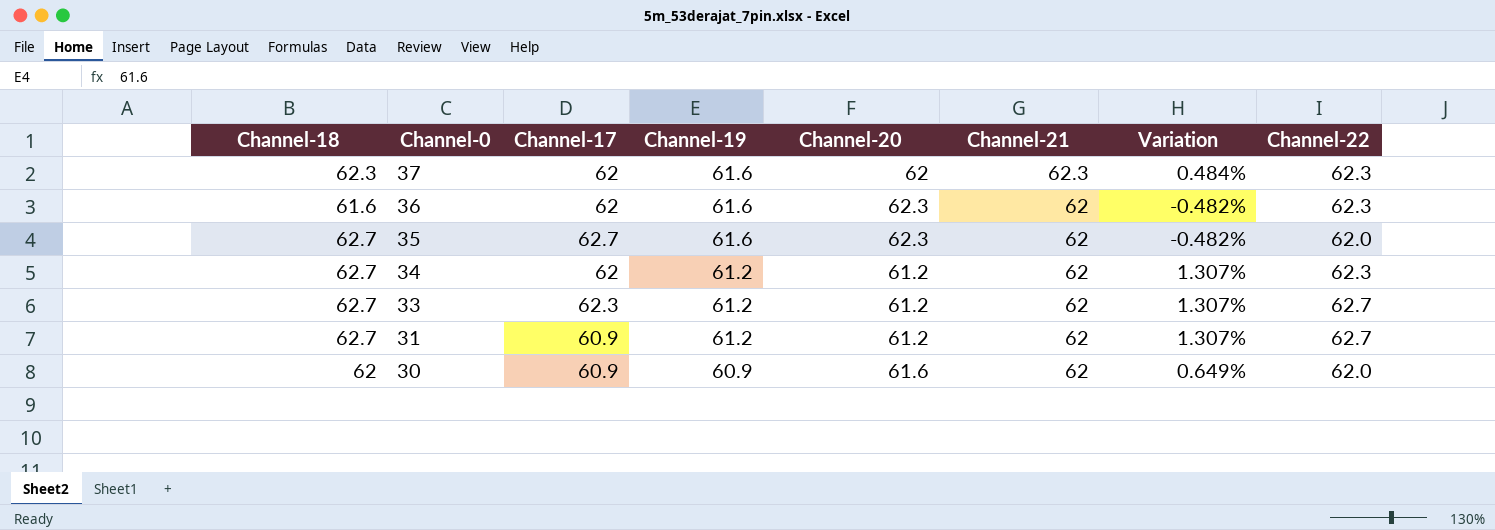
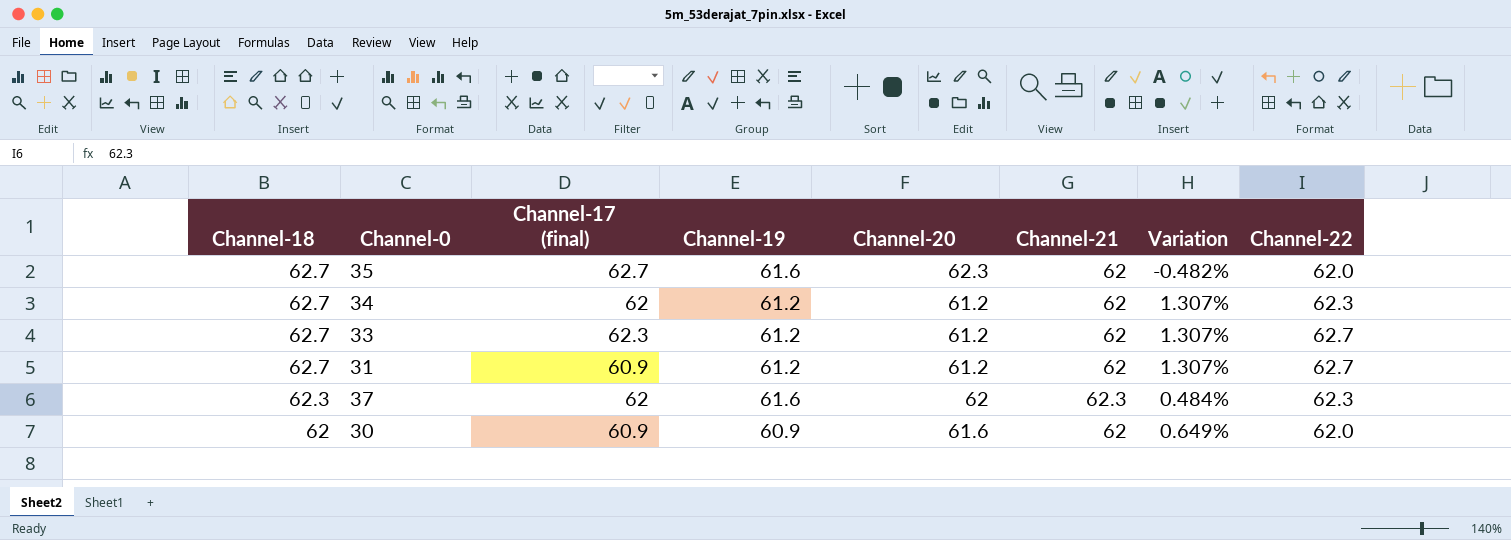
row order: Channel-0 descending -> Channel-18 descending
column name: Channel-17 -> Channel-17 (final)
row 36: 61.6 | 62 | 61.6 | 62.3 | 62 | -0.482% | 62.3 -> none

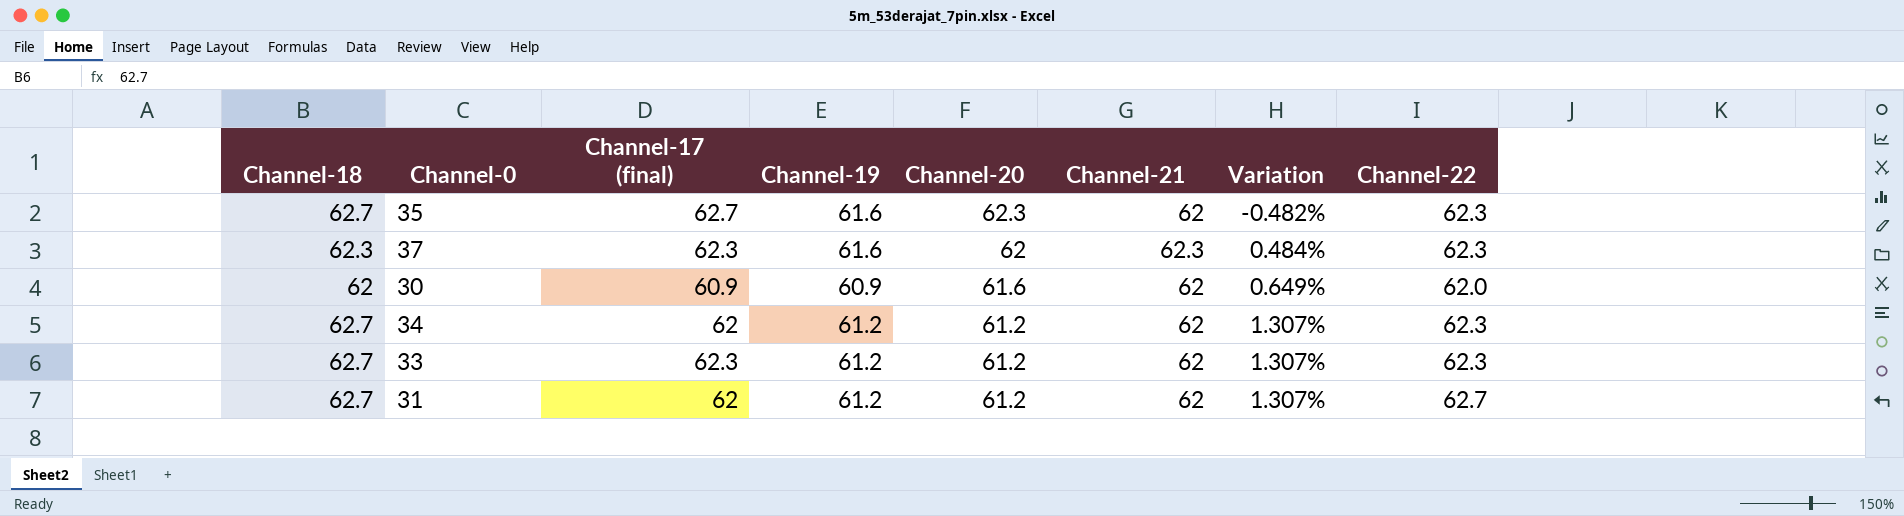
row order: Channel-18 descending -> Channel-20 descending
35 | Channel-22: 62.0 -> 62.3
37 | Channel-17 (final): 62 -> 62.3
33 | Channel-22: 62.7 -> 62.3
31 | Channel-17 (final): 60.9 -> 62

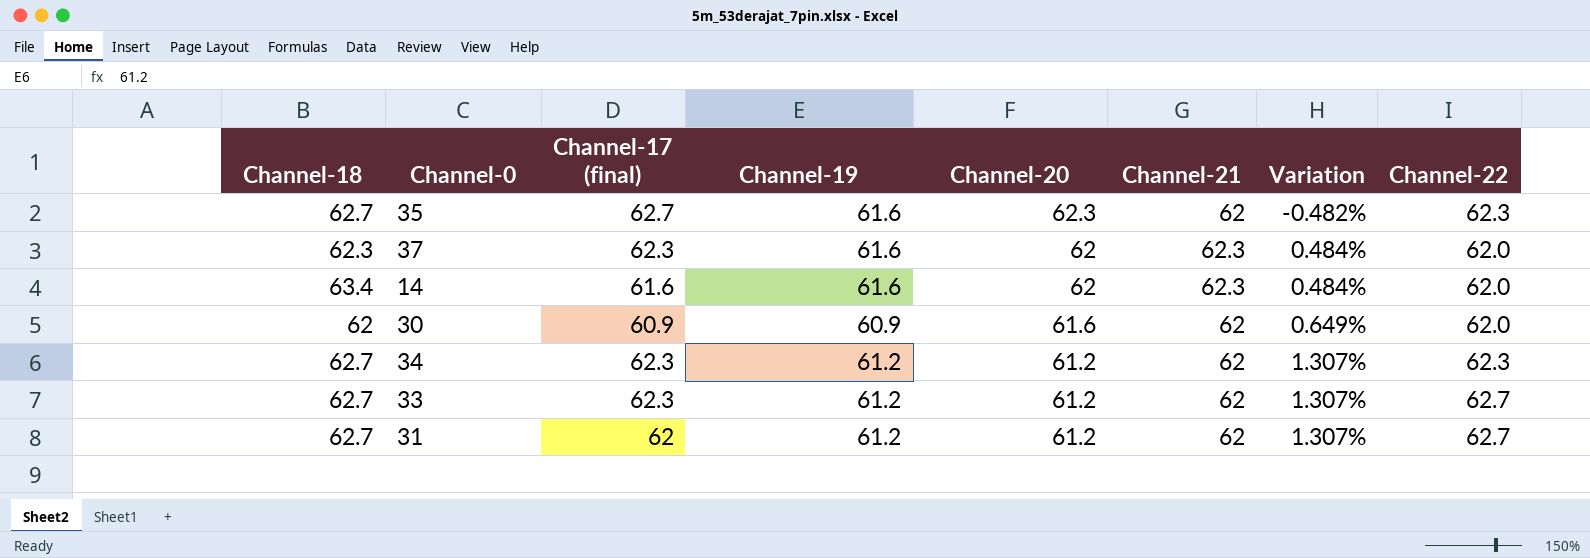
37 | Channel-22: 62.3 -> 62.0
row 14: none -> 63.4 | 61.6 | 61.6 | 62 | 62.3 | 0.484% | 62.0
34 | Channel-17 (final): 62 -> 62.3
33 | Channel-22: 62.3 -> 62.7

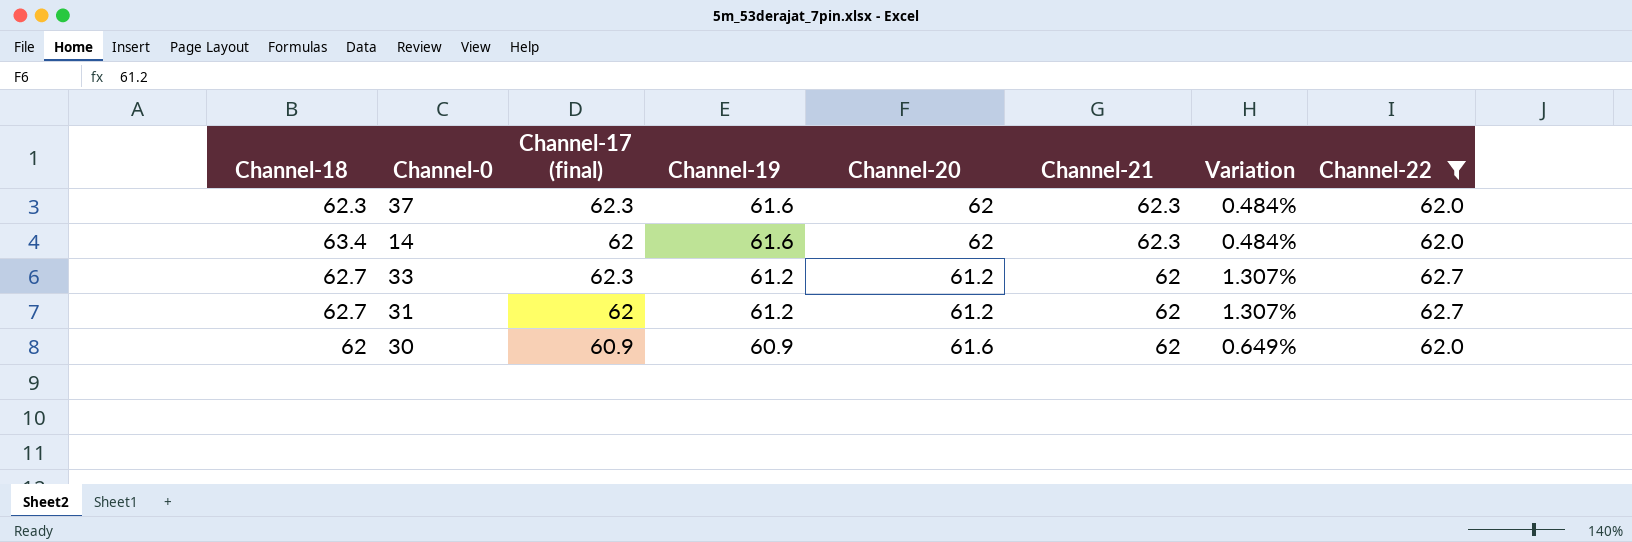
filter: none -> Channel-22 != 62.3
row order: Channel-20 descending -> Channel-19 descending
14 | Channel-17 (final): 61.6 -> 62

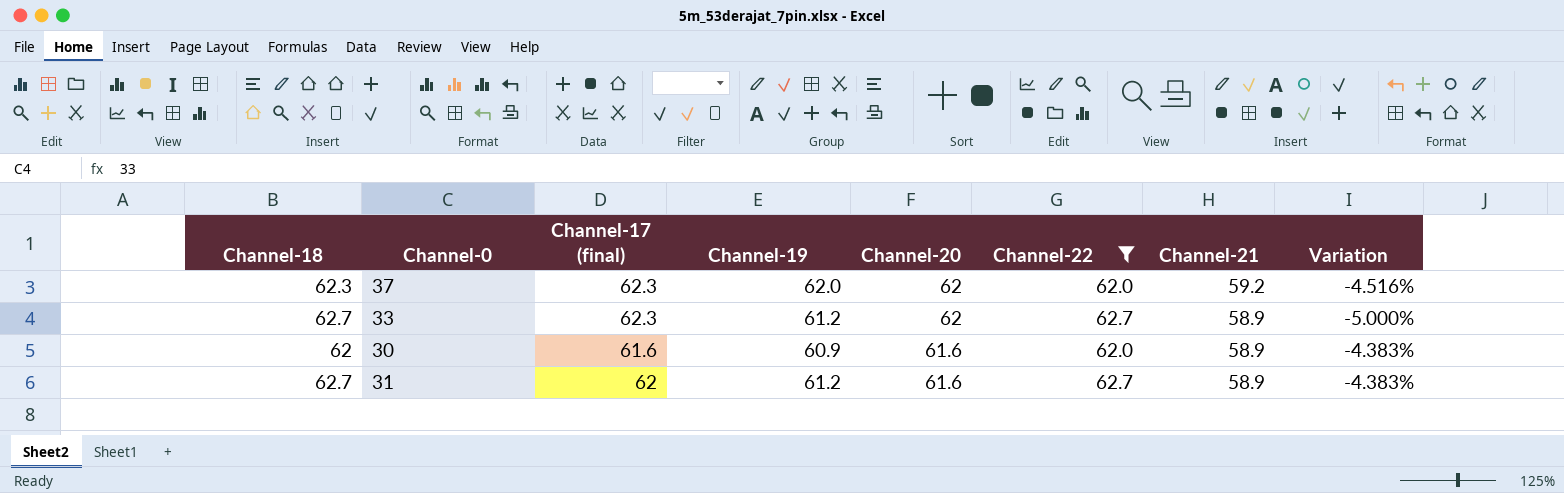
row order: Channel-19 descending -> Channel-20 descending
column Channel-22 | position: 8 -> 6
row 14: 63.4 | 62 | 61.6 | 62 | 62.3 | 0.484% | 62.0 -> none
37 | Channel-19: 61.6 -> 62.0
37 | Channel-21: 62.3 -> 59.2
37 | Variation: 0.484% -> -4.516%
33 | Channel-20: 61.2 -> 62
33 | Channel-21: 62 -> 58.9
33 | Variation: 1.307% -> -5.000%
30 | Channel-17 (final): 60.9 -> 61.6
30 | Channel-21: 62 -> 58.9
30 | Variation: 0.649% -> -4.383%
31 | Channel-20: 61.2 -> 61.6
31 | Channel-21: 62 -> 58.9
31 | Variation: 1.307% -> -4.383%

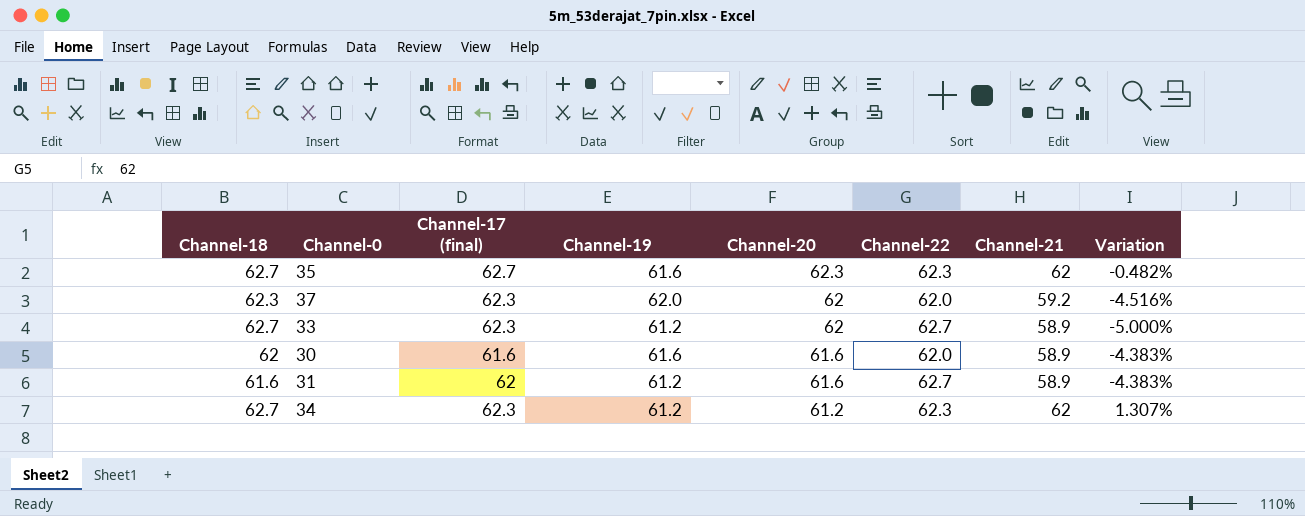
filter: Channel-22 != 62.3 -> none
30 | Channel-19: 60.9 -> 61.6
31 | Channel-18: 62.7 -> 61.6

